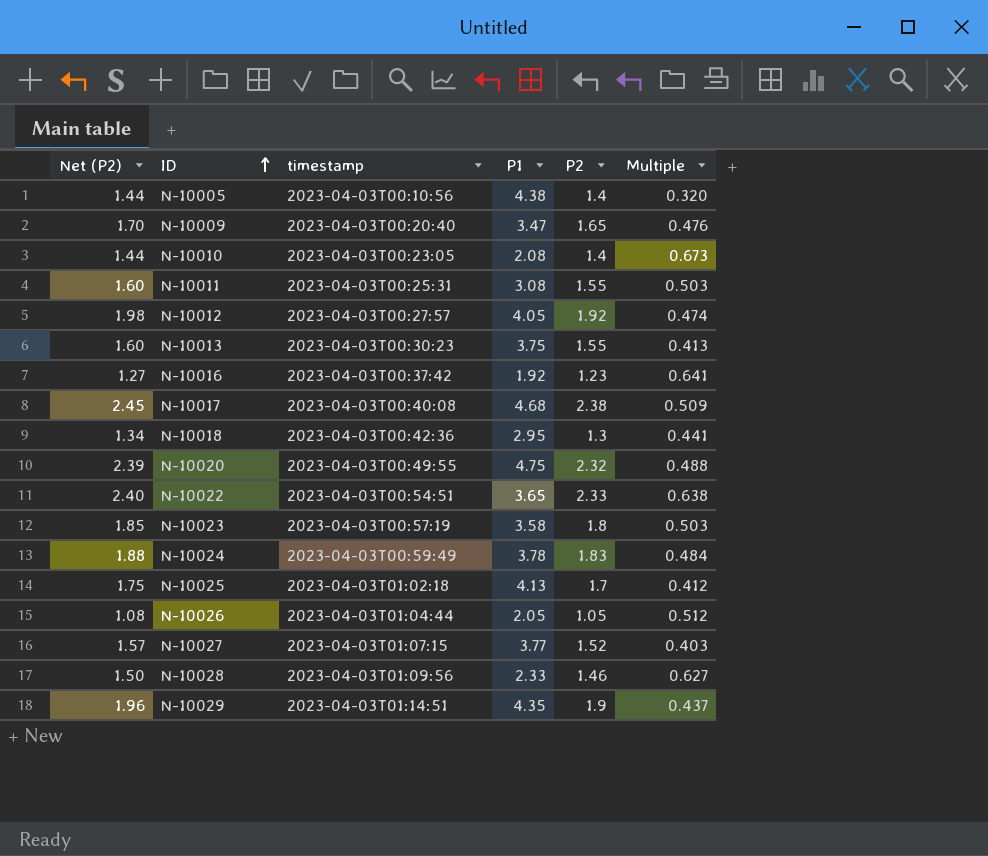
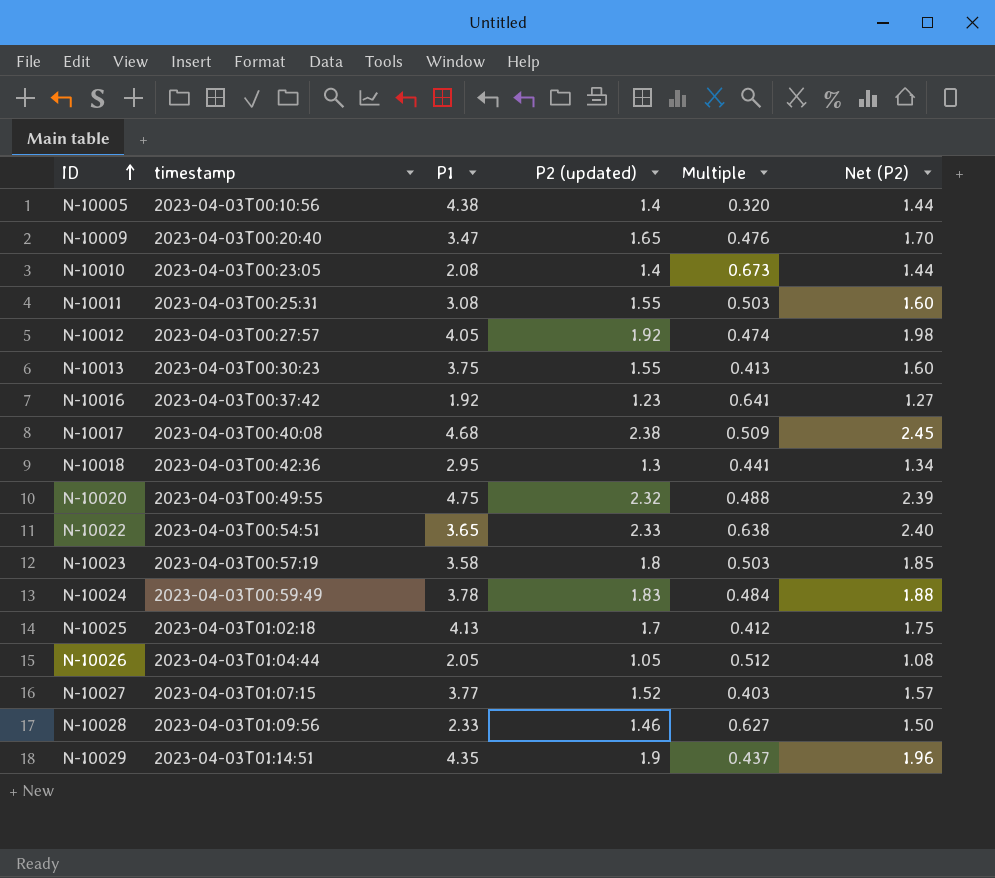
column name: P2 -> P2 (updated)
column Net (P2) | position: 1 -> 6

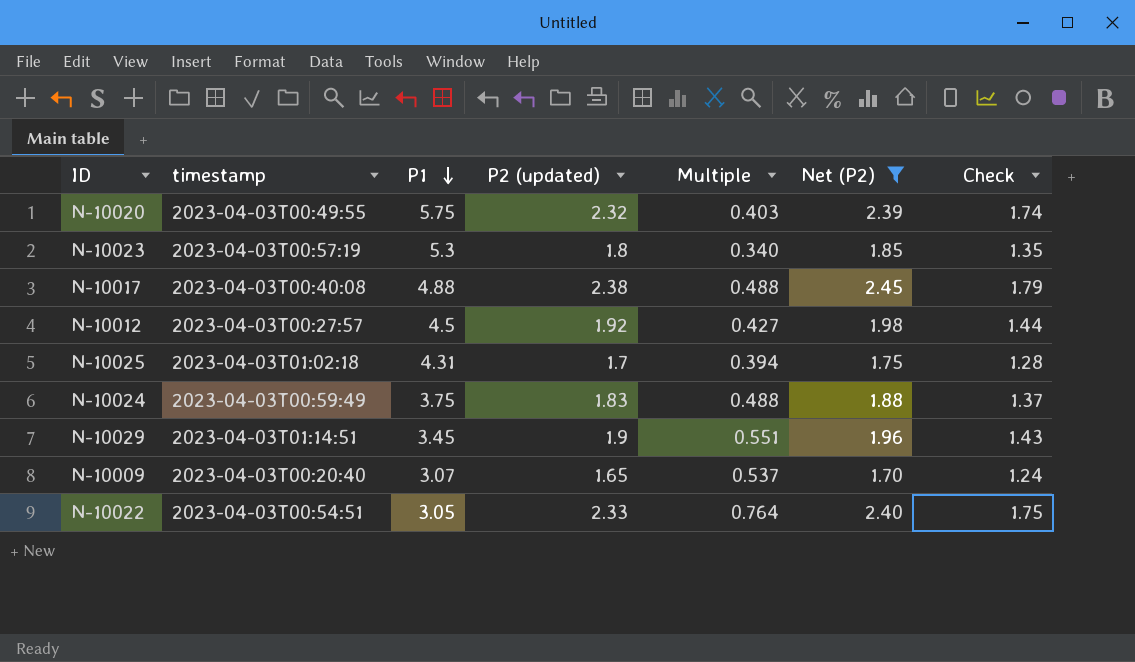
filter: none -> Net (P2) >= 1.70
row order: ID ascending -> P1 descending
column Check | formula: none -> [P2 (updated)] * 0.75
N-10020 | P1: 4.75 -> 5.75
N-10020 | Multiple: 0.488 -> 0.403
N-10023 | P1: 3.58 -> 5.3
N-10023 | Multiple: 0.503 -> 0.340
N-10017 | P1: 4.68 -> 4.88
N-10017 | Multiple: 0.509 -> 0.488
N-10012 | P1: 4.05 -> 4.5
N-10012 | Multiple: 0.474 -> 0.427
N-10025 | P1: 4.13 -> 4.31
N-10025 | Multiple: 0.412 -> 0.394
N-10024 | P1: 3.78 -> 3.75
N-10024 | Multiple: 0.484 -> 0.488
N-10029 | P1: 4.35 -> 3.45
N-10029 | Multiple: 0.437 -> 0.551
N-10009 | P1: 3.47 -> 3.07
N-10009 | Multiple: 0.476 -> 0.537
N-10022 | P1: 3.65 -> 3.05
N-10022 | Multiple: 0.638 -> 0.764

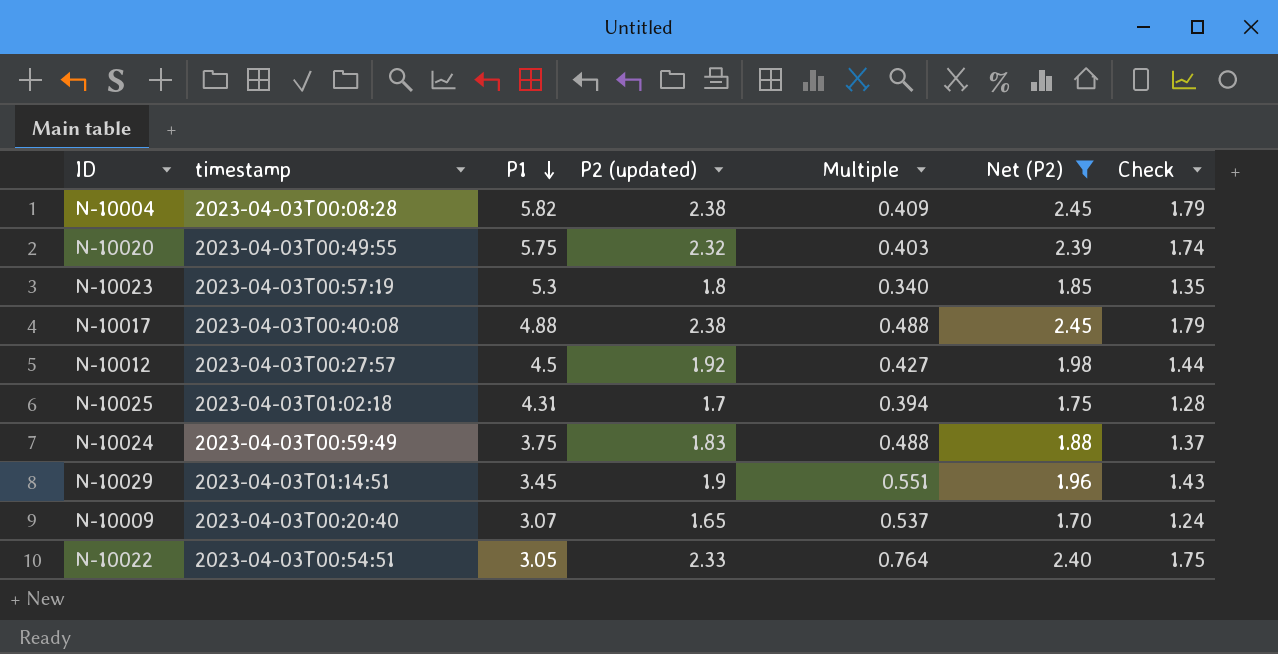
row N-10004: none -> 2023-04-03T00:08:28 | 5.82 | 2.38 | 0.409 | 2.45 | 1.79

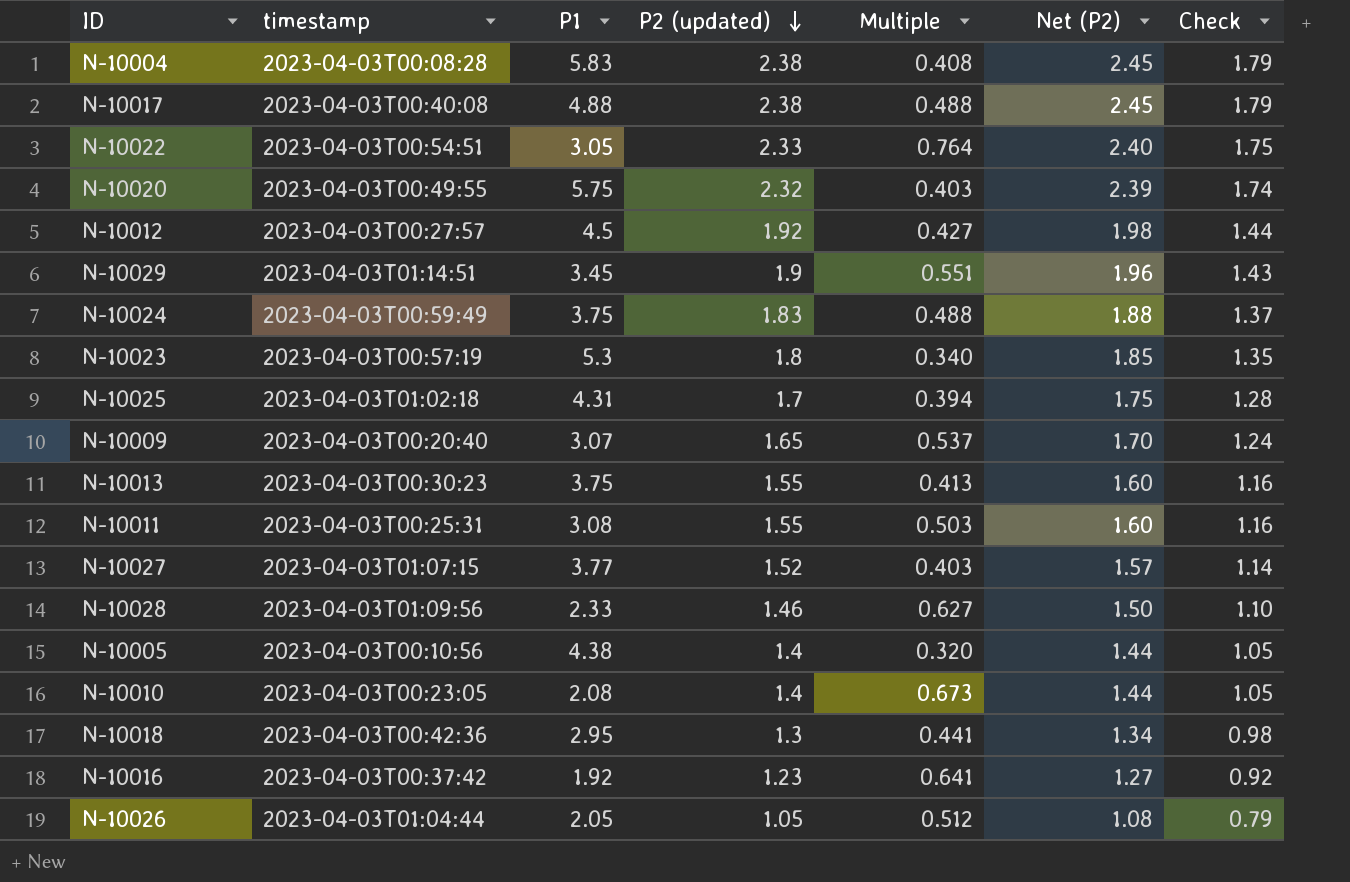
filter: Net (P2) >= 1.70 -> none
row order: P1 descending -> P2 (updated) descending
N-10004 | P1: 5.82 -> 5.83
N-10004 | Multiple: 0.409 -> 0.408

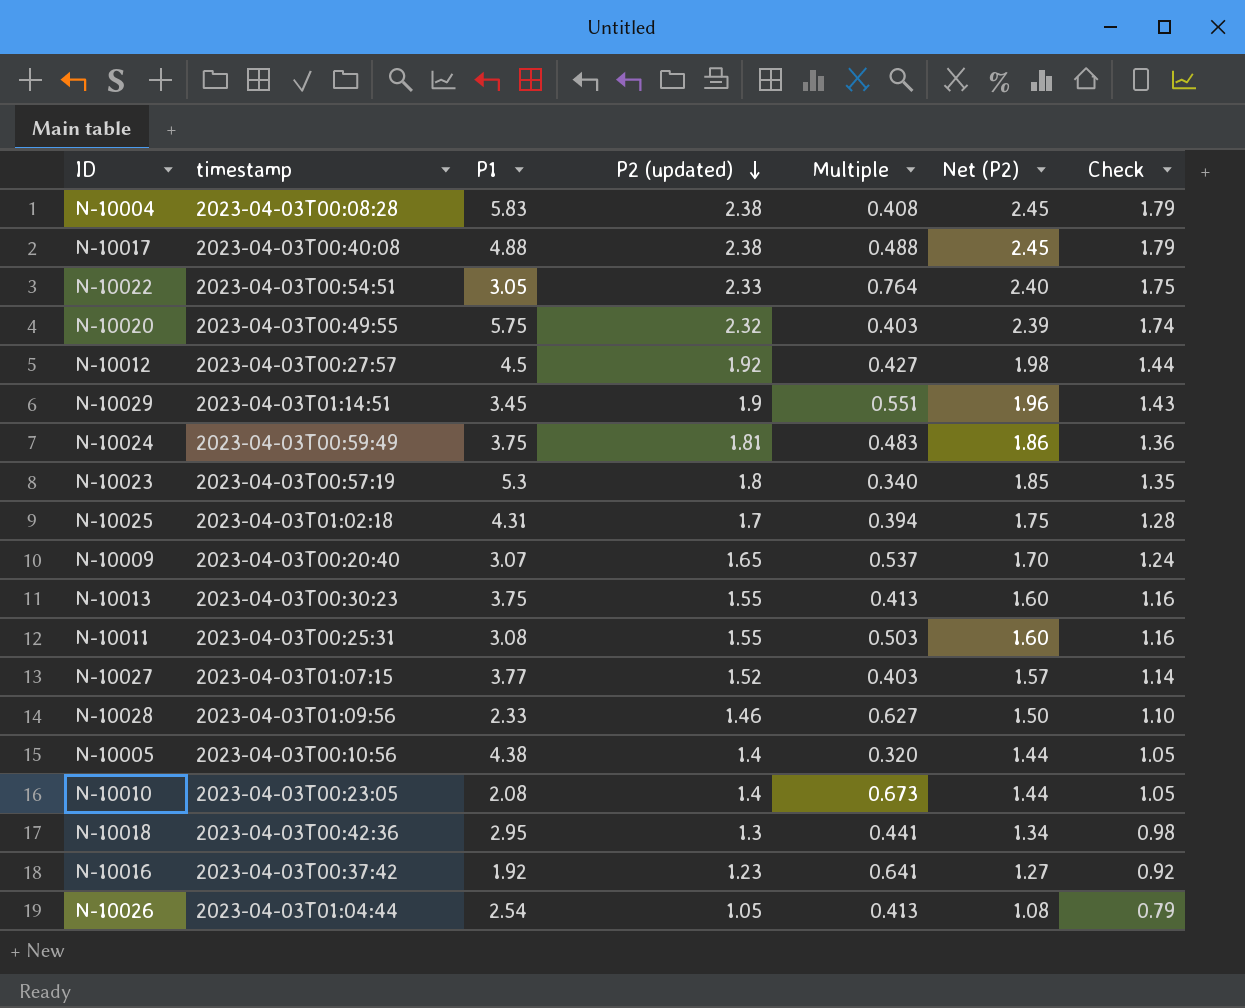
N-10024 | P2 (updated): 1.83 -> 1.81
N-10024 | Multiple: 0.488 -> 0.483
N-10024 | Net (P2): 1.88 -> 1.86
N-10024 | Check: 1.37 -> 1.36
N-10026 | P1: 2.05 -> 2.54
N-10026 | Multiple: 0.512 -> 0.413

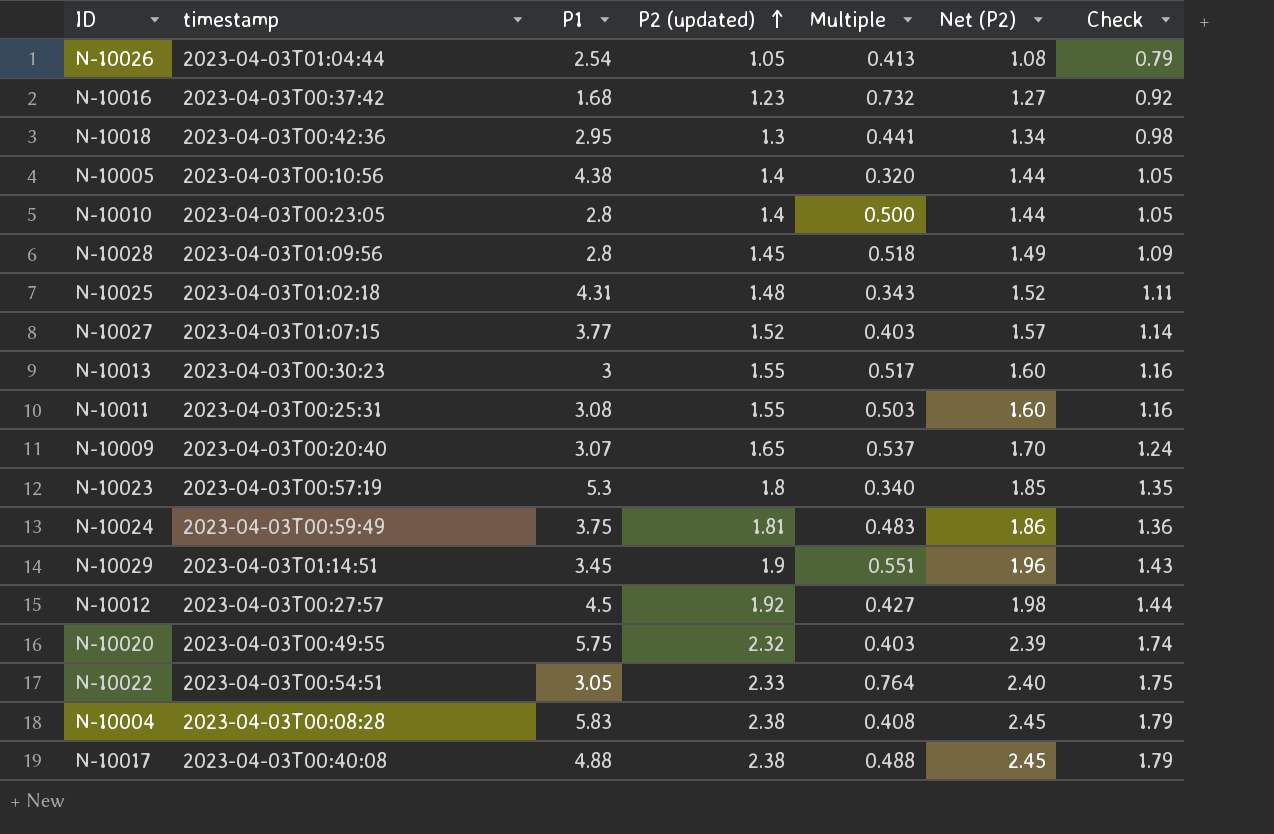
row order: P2 (updated) descending -> P2 (updated) ascending
N-10016 | P1: 1.92 -> 1.68
N-10016 | Multiple: 0.641 -> 0.732
N-10010 | P1: 2.08 -> 2.8
N-10010 | Multiple: 0.673 -> 0.500
N-10028 | P1: 2.33 -> 2.8
N-10028 | P2 (updated): 1.46 -> 1.45
N-10028 | Multiple: 0.627 -> 0.518
N-10028 | Net (P2): 1.50 -> 1.49
N-10028 | Check: 1.10 -> 1.09
N-10025 | P2 (updated): 1.7 -> 1.48
N-10025 | Multiple: 0.394 -> 0.343
N-10025 | Net (P2): 1.75 -> 1.52
N-10025 | Check: 1.28 -> 1.11
N-10013 | P1: 3.75 -> 3
N-10013 | Multiple: 0.413 -> 0.517

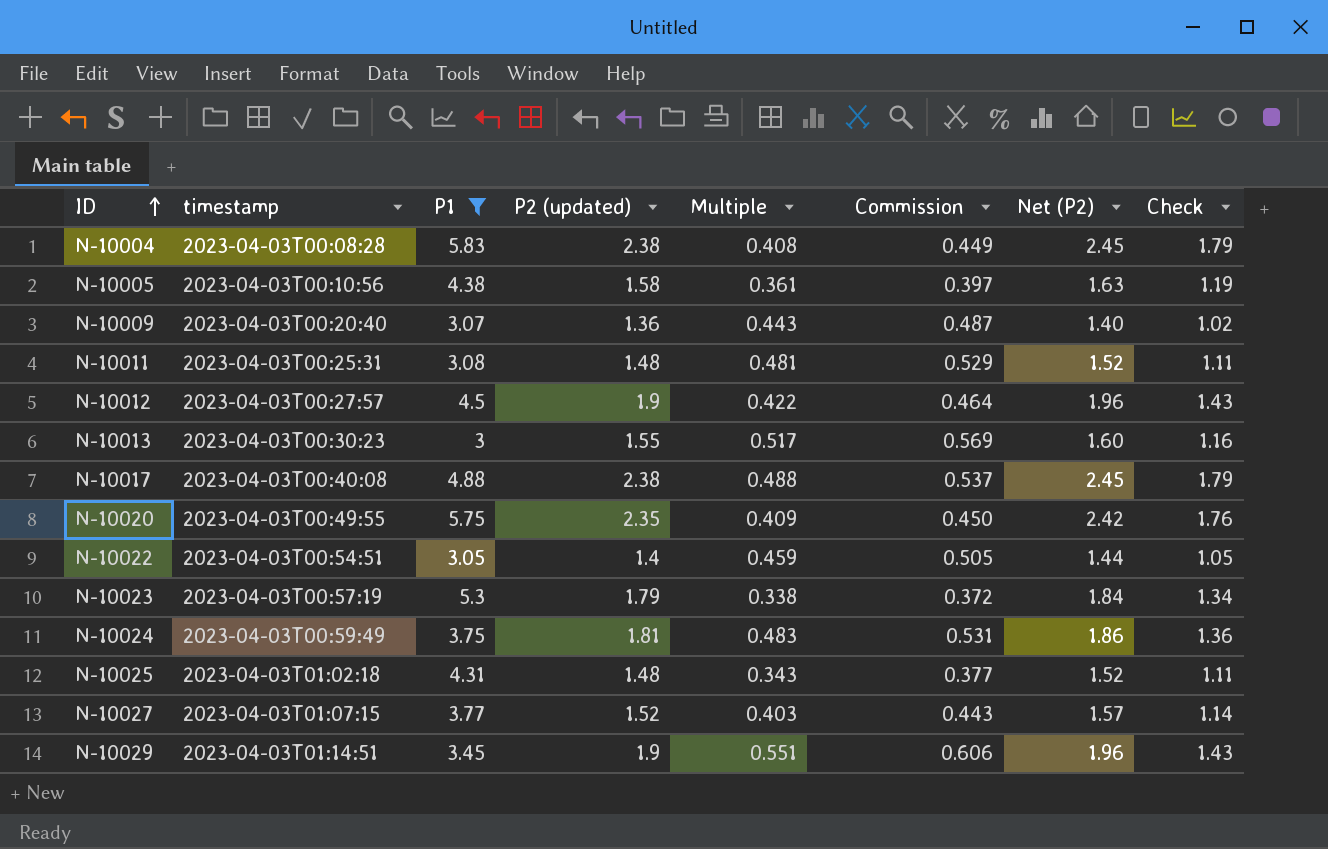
filter: none -> P1 >= 3
row order: P2 (updated) ascending -> ID ascending
column Commission | formula: none -> [Multiple] * 1.1
N-10005 | P2 (updated): 1.4 -> 1.58
N-10005 | Multiple: 0.320 -> 0.361
N-10005 | Net (P2): 1.44 -> 1.63
N-10005 | Check: 1.05 -> 1.19
N-10009 | P2 (updated): 1.65 -> 1.36
N-10009 | Multiple: 0.537 -> 0.443
N-10009 | Net (P2): 1.70 -> 1.40
N-10009 | Check: 1.24 -> 1.02
N-10011 | P2 (updated): 1.55 -> 1.48
N-10011 | Multiple: 0.503 -> 0.481
N-10011 | Net (P2): 1.60 -> 1.52
N-10011 | Check: 1.16 -> 1.11
N-10012 | P2 (updated): 1.92 -> 1.9
N-10012 | Multiple: 0.427 -> 0.422
N-10012 | Net (P2): 1.98 -> 1.96
N-10012 | Check: 1.44 -> 1.43
N-10020 | P2 (updated): 2.32 -> 2.35
N-10020 | Multiple: 0.403 -> 0.409
N-10020 | Net (P2): 2.39 -> 2.42
N-10020 | Check: 1.74 -> 1.76
N-10022 | P2 (updated): 2.33 -> 1.4
N-10022 | Multiple: 0.764 -> 0.459
N-10022 | Net (P2): 2.40 -> 1.44
N-10022 | Check: 1.75 -> 1.05
N-10023 | P2 (updated): 1.8 -> 1.79
N-10023 | Multiple: 0.340 -> 0.338
N-10023 | Net (P2): 1.85 -> 1.84
N-10023 | Check: 1.35 -> 1.34

